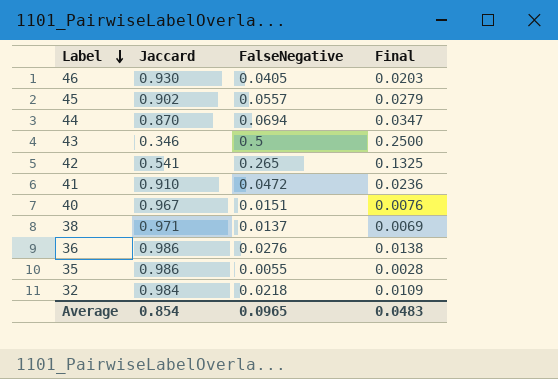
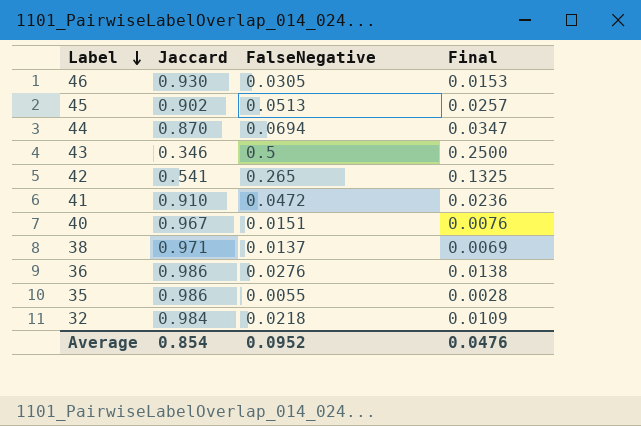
46 | FalseNegative: 0.0405 -> 0.0305
46 | Final: 0.0203 -> 0.0153
45 | FalseNegative: 0.0557 -> 0.0513
45 | Final: 0.0279 -> 0.0257
Average | FalseNegative: 0.0965 -> 0.0952
Average | Final: 0.0483 -> 0.0476

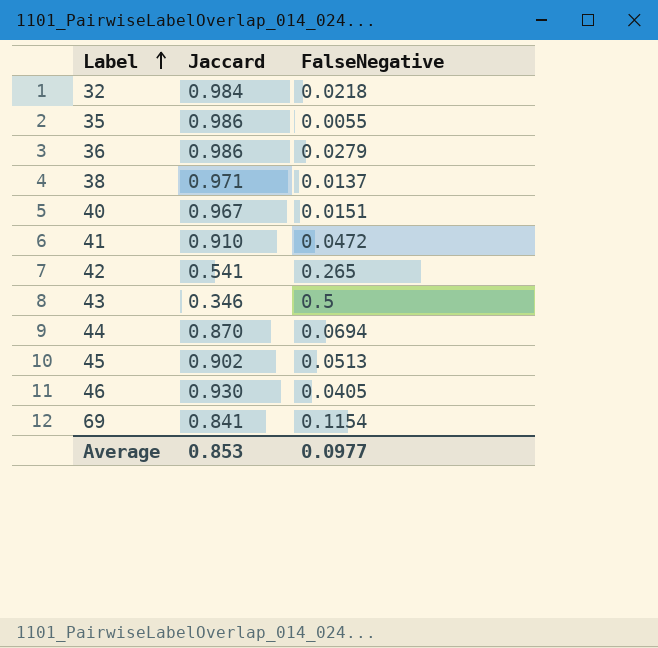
row order: Label descending -> Label ascending
column Final | formula: [FalseNegative] * 0.5 -> none
36 | FalseNegative: 0.0276 -> 0.0279
46 | FalseNegative: 0.0305 -> 0.0405
row 69: none -> 0.841 | 0.1154
Average | Jaccard: 0.854 -> 0.853
Average | FalseNegative: 0.0952 -> 0.0977

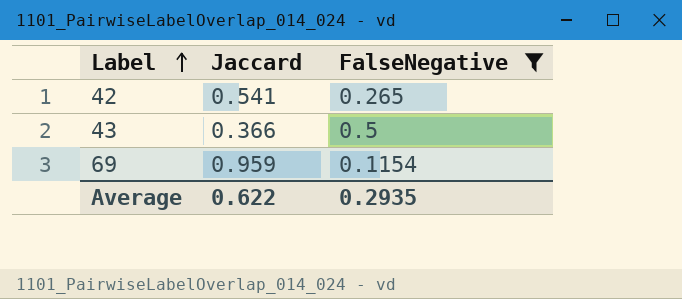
filter: none -> FalseNegative >= 0.1154
43 | Jaccard: 0.346 -> 0.366
69 | Jaccard: 0.841 -> 0.959
Average | Jaccard: 0.853 -> 0.622
Average | FalseNegative: 0.0977 -> 0.2935

